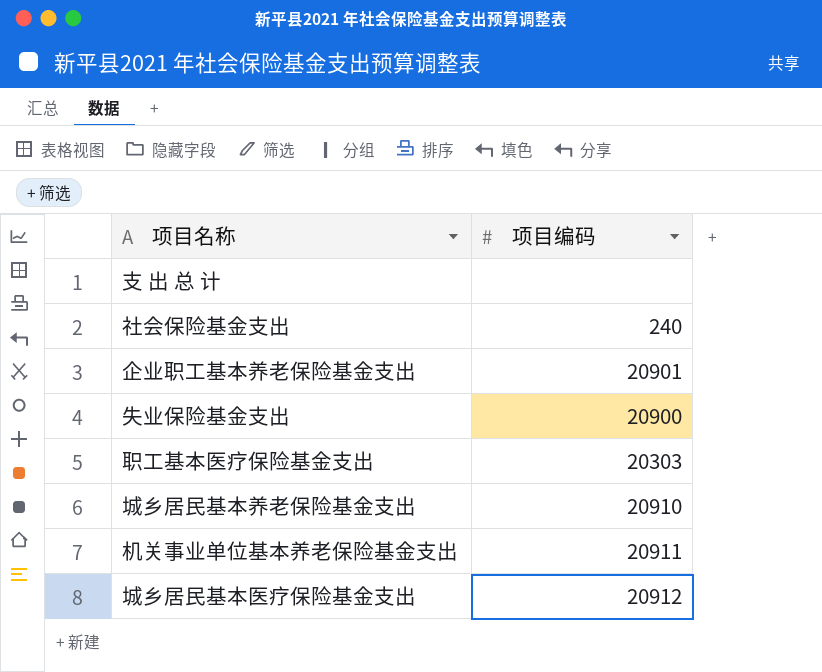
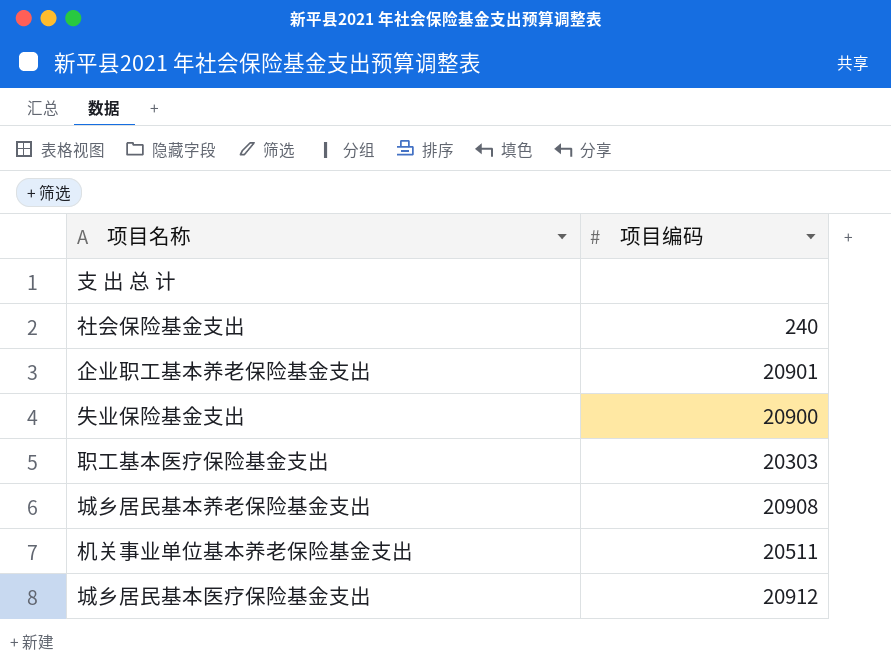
城乡居民基本养老保险基金支出 | 项目编码: 20910 -> 20908
机关事业单位基本养老保险基金支出 | 项目编码: 20911 -> 20511

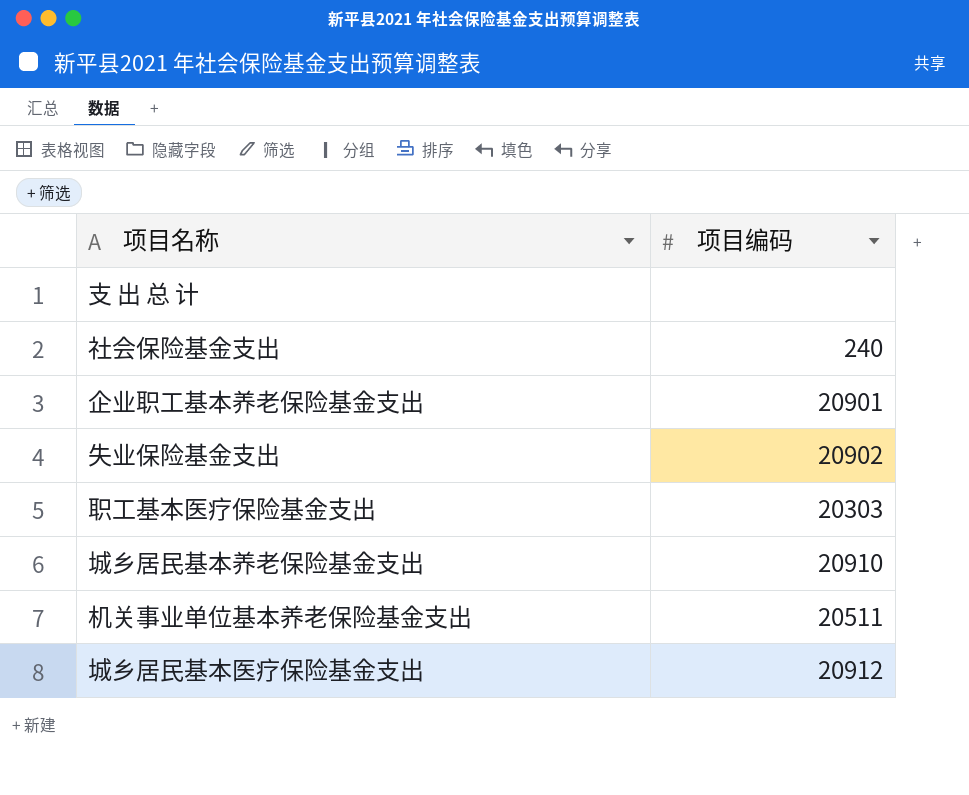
失业保险基金支出 | 项目编码: 20900 -> 20902
城乡居民基本养老保险基金支出 | 项目编码: 20908 -> 20910

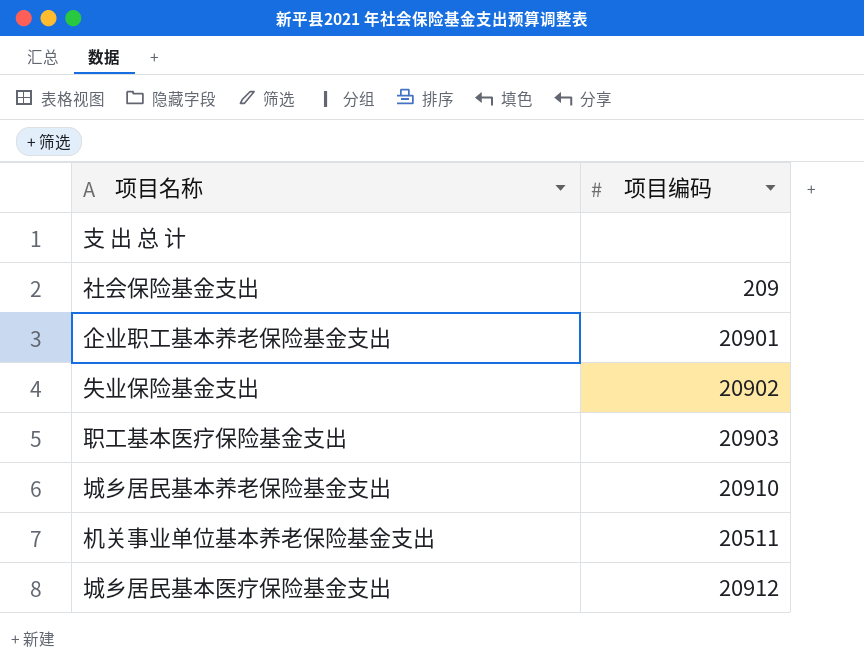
社会保险基金支出 | 项目编码: 240 -> 209
职工基本医疗保险基金支出 | 项目编码: 20303 -> 20903

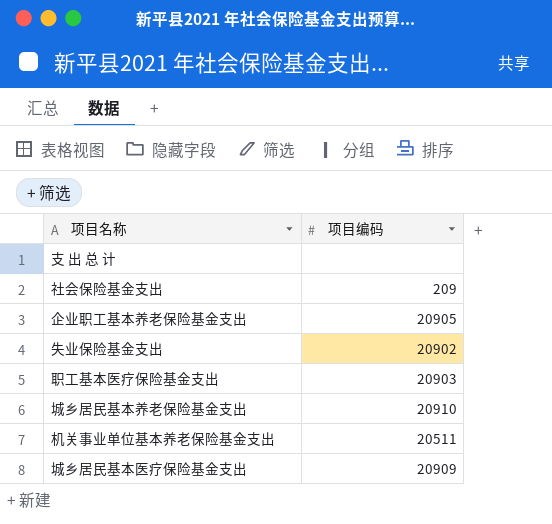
企业职工基本养老保险基金支出 | 项目编码: 20901 -> 20905
城乡居民基本医疗保险基金支出 | 项目编码: 20912 -> 20909

